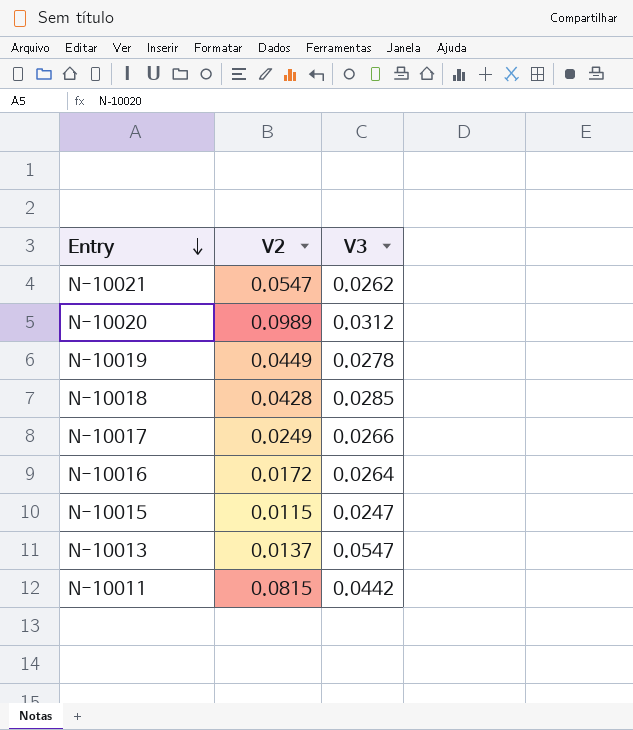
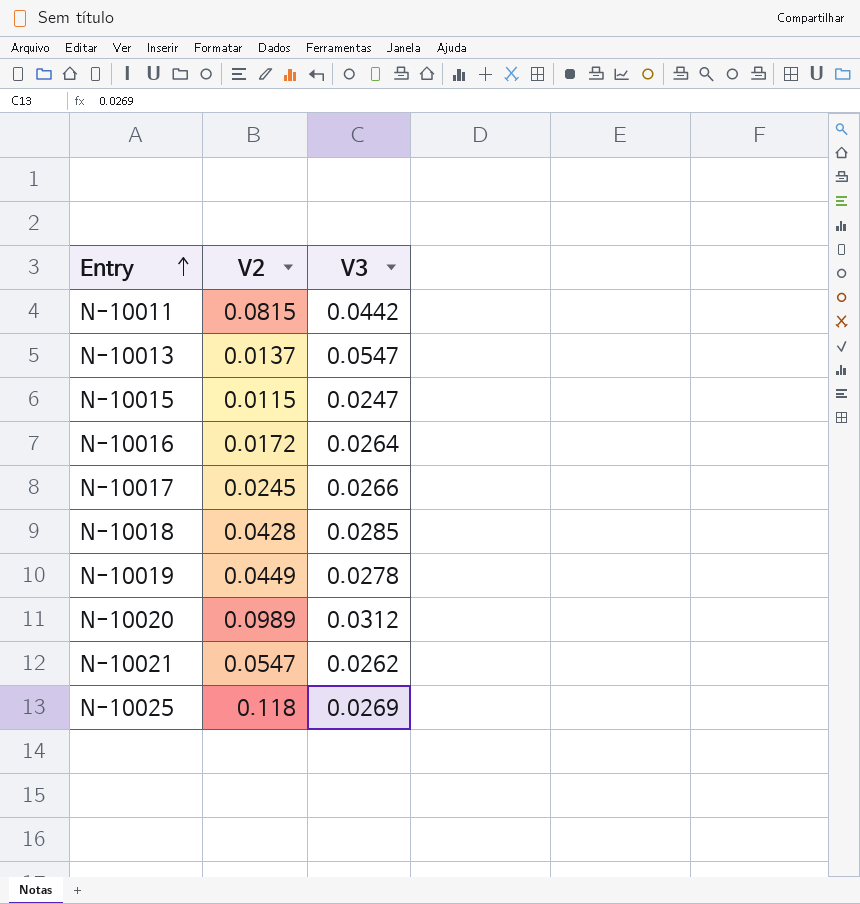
row order: Entry descending -> Entry ascending
N-10017 | V2: 0.0249 -> 0.0245
row N-10025: none -> 0.118 | 0.0269

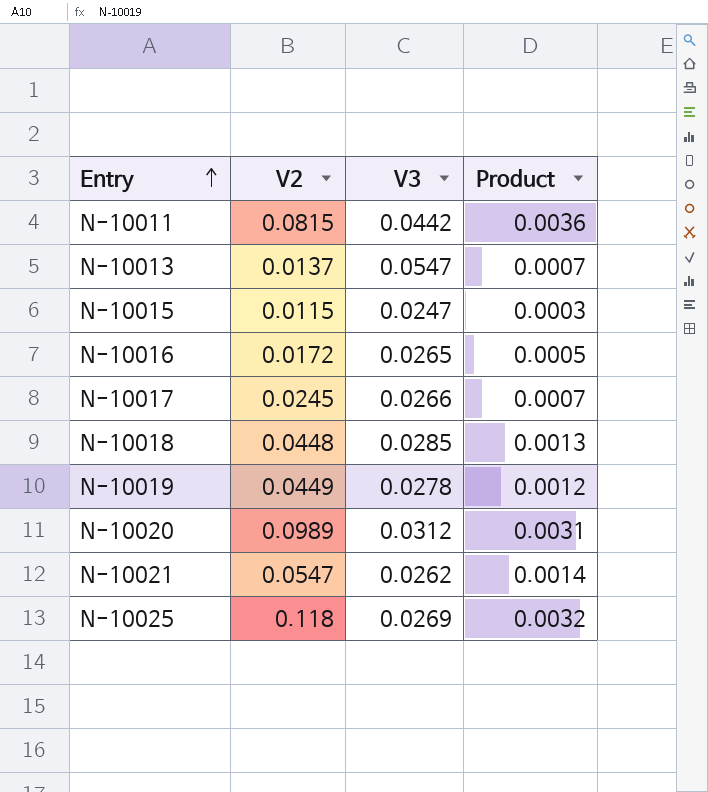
column Product | formula: none -> [V2] * [V3]
N-10016 | V3: 0.0264 -> 0.0265
N-10018 | V2: 0.0428 -> 0.0448

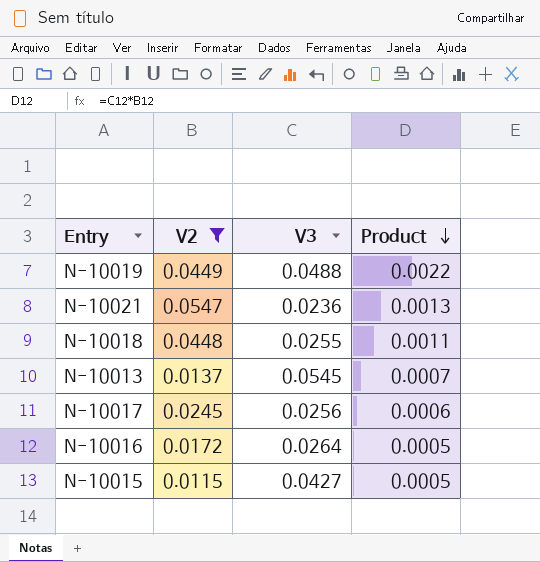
filter: none -> V2 <= 0.0547
row order: Entry ascending -> Product descending
N-10019 | V3: 0.0278 -> 0.0488
N-10019 | Product: 0.0012 -> 0.0022
N-10021 | V3: 0.0262 -> 0.0236
N-10021 | Product: 0.0014 -> 0.0013
N-10018 | V3: 0.0285 -> 0.0255
N-10018 | Product: 0.0013 -> 0.0011
N-10013 | V3: 0.0547 -> 0.0545
N-10017 | V3: 0.0266 -> 0.0256
N-10017 | Product: 0.0007 -> 0.0006
N-10016 | V3: 0.0265 -> 0.0264
N-10015 | V3: 0.0247 -> 0.0427
N-10015 | Product: 0.0003 -> 0.0005

